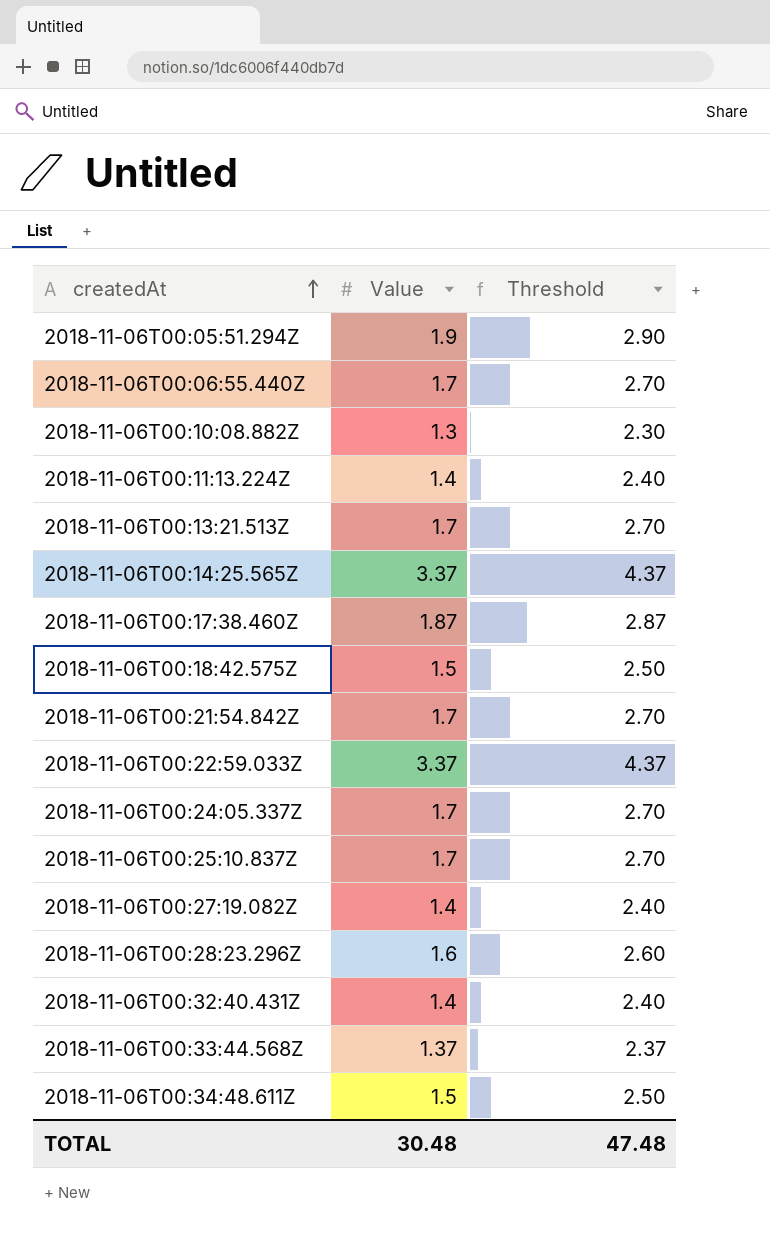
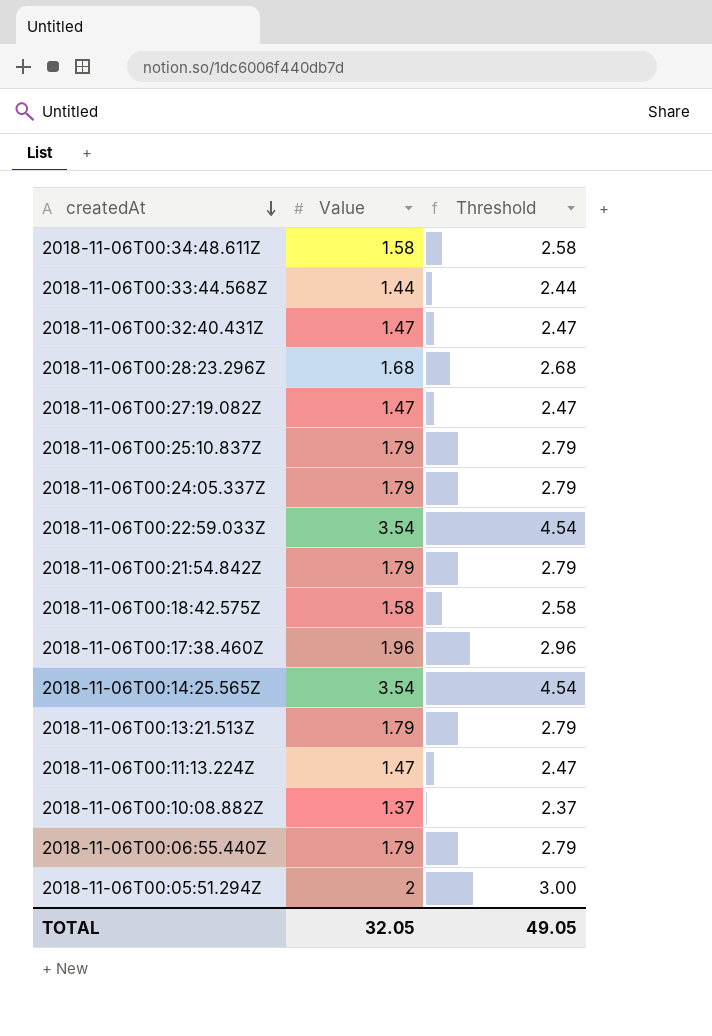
row order: createdAt ascending -> createdAt descending
2018-11-06T00:34:48.611Z | Value: 1.5 -> 1.58
2018-11-06T00:34:48.611Z | Threshold: 2.50 -> 2.58
2018-11-06T00:33:44.568Z | Value: 1.37 -> 1.44
2018-11-06T00:33:44.568Z | Threshold: 2.37 -> 2.44
2018-11-06T00:32:40.431Z | Value: 1.4 -> 1.47
2018-11-06T00:32:40.431Z | Threshold: 2.40 -> 2.47
2018-11-06T00:28:23.296Z | Value: 1.6 -> 1.68
2018-11-06T00:28:23.296Z | Threshold: 2.60 -> 2.68
2018-11-06T00:27:19.082Z | Value: 1.4 -> 1.47
2018-11-06T00:27:19.082Z | Threshold: 2.40 -> 2.47
2018-11-06T00:25:10.837Z | Value: 1.7 -> 1.79
2018-11-06T00:25:10.837Z | Threshold: 2.70 -> 2.79
2018-11-06T00:24:05.337Z | Value: 1.7 -> 1.79
2018-11-06T00:24:05.337Z | Threshold: 2.70 -> 2.79
2018-11-06T00:22:59.033Z | Value: 3.37 -> 3.54
2018-11-06T00:22:59.033Z | Threshold: 4.37 -> 4.54
2018-11-06T00:21:54.842Z | Value: 1.7 -> 1.79
2018-11-06T00:21:54.842Z | Threshold: 2.70 -> 2.79
2018-11-06T00:18:42.575Z | Value: 1.5 -> 1.58
2018-11-06T00:18:42.575Z | Threshold: 2.50 -> 2.58
2018-11-06T00:17:38.460Z | Value: 1.87 -> 1.96
2018-11-06T00:17:38.460Z | Threshold: 2.87 -> 2.96
2018-11-06T00:14:25.565Z | Value: 3.37 -> 3.54
2018-11-06T00:14:25.565Z | Threshold: 4.37 -> 4.54
2018-11-06T00:13:21.513Z | Value: 1.7 -> 1.79
2018-11-06T00:13:21.513Z | Threshold: 2.70 -> 2.79
2018-11-06T00:11:13.224Z | Value: 1.4 -> 1.47
2018-11-06T00:11:13.224Z | Threshold: 2.40 -> 2.47
2018-11-06T00:10:08.882Z | Value: 1.3 -> 1.37
2018-11-06T00:10:08.882Z | Threshold: 2.30 -> 2.37
2018-11-06T00:06:55.440Z | Value: 1.7 -> 1.79
2018-11-06T00:06:55.440Z | Threshold: 2.70 -> 2.79
2018-11-06T00:05:51.294Z | Value: 1.9 -> 2
2018-11-06T00:05:51.294Z | Threshold: 2.90 -> 3.00
TOTAL | Value: 30.48 -> 32.05
TOTAL | Threshold: 47.48 -> 49.05

